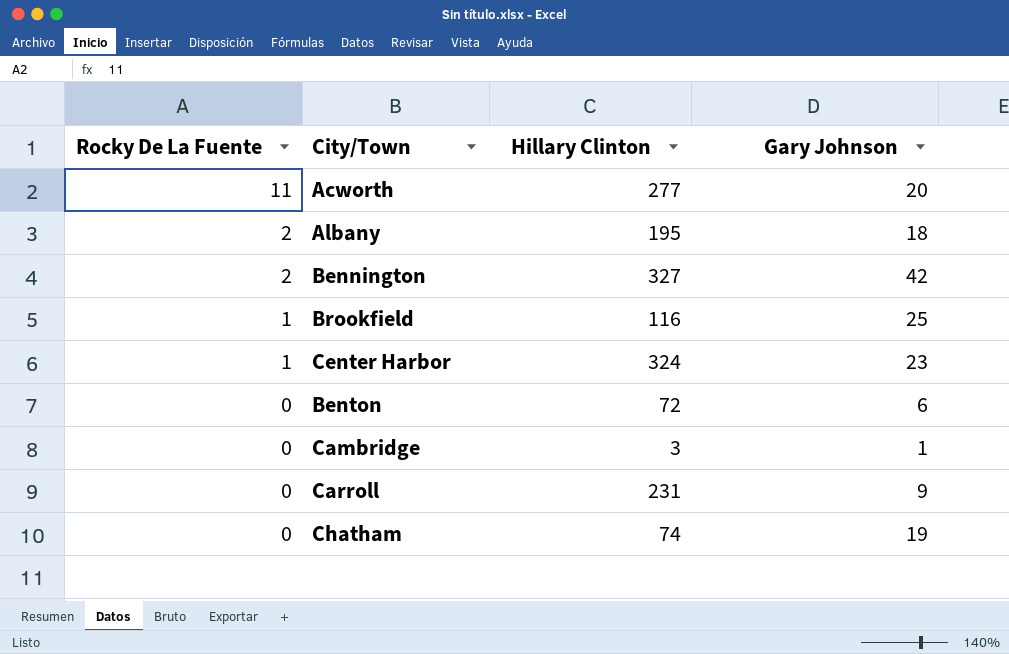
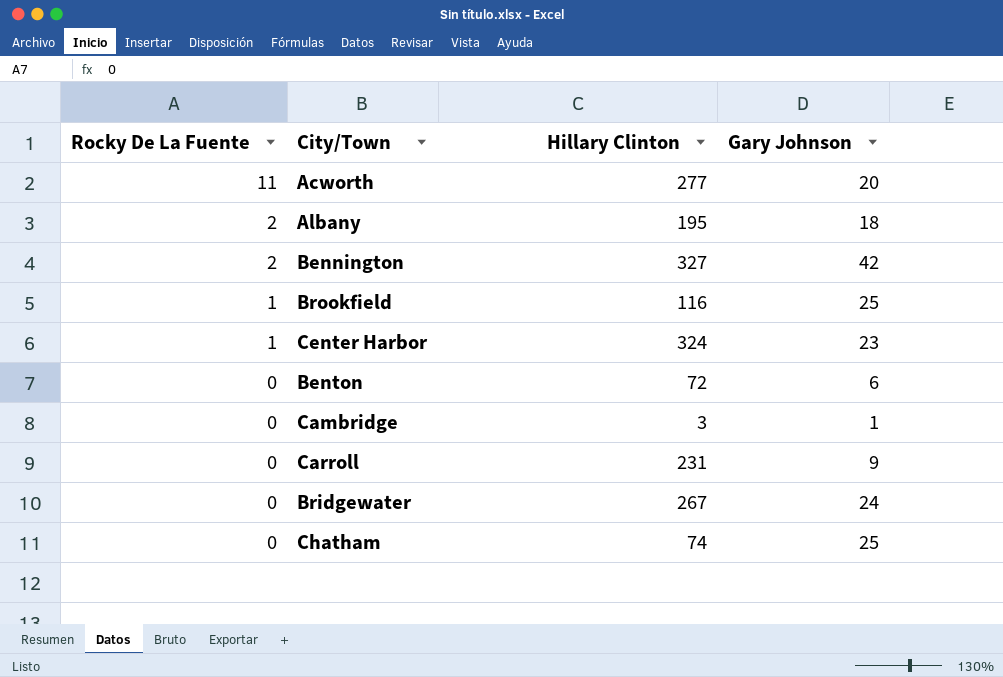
row Bridgewater: none -> 0 | 267 | 24
Chatham | Gary Johnson: 19 -> 25

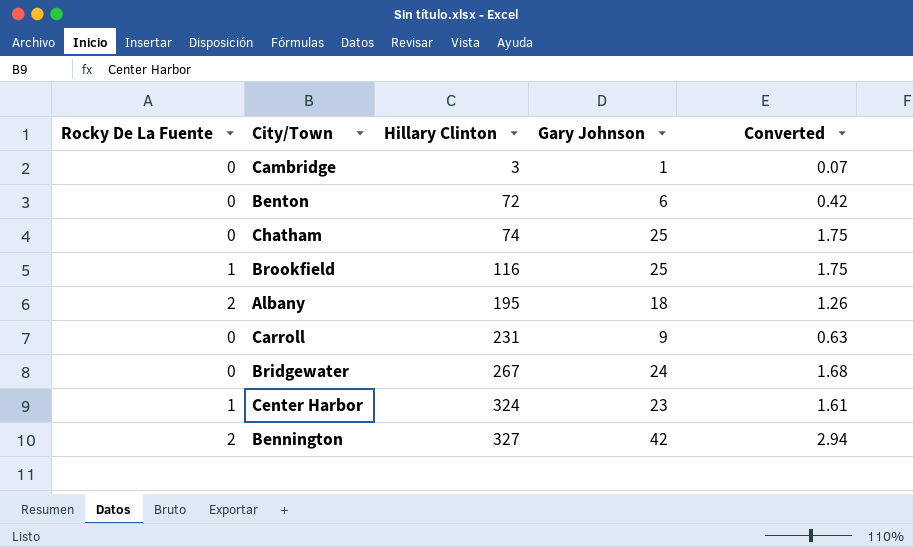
row order: Rocky De La Fuente descending -> Hillary Clinton ascending
column Converted | formula: none -> [Gary Johnson] * 0.07
row Acworth: 11 | 277 | 20 -> none

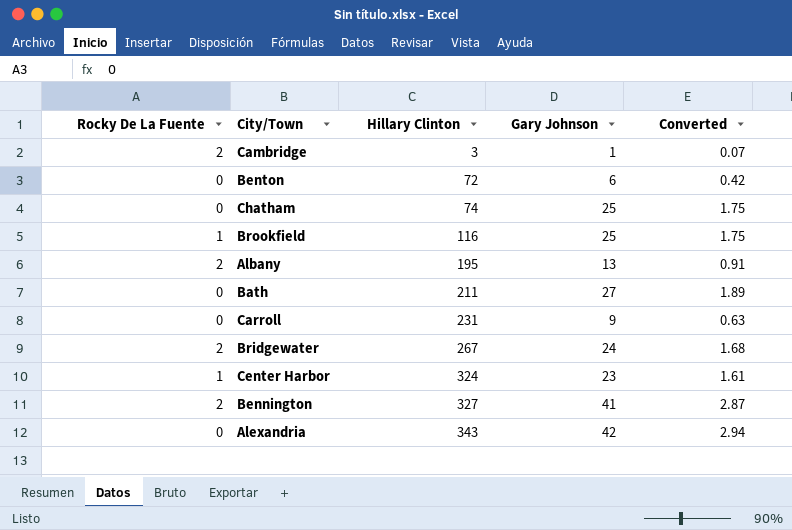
Cambridge | Rocky De La Fuente: 0 -> 2
Albany | Gary Johnson: 18 -> 13
Albany | Converted: 1.26 -> 0.91
row Bath: none -> 0 | 211 | 27 | 1.89
Bridgewater | Rocky De La Fuente: 0 -> 2
Bennington | Gary Johnson: 42 -> 41
Bennington | Converted: 2.94 -> 2.87
row Alexandria: none -> 0 | 343 | 42 | 2.94

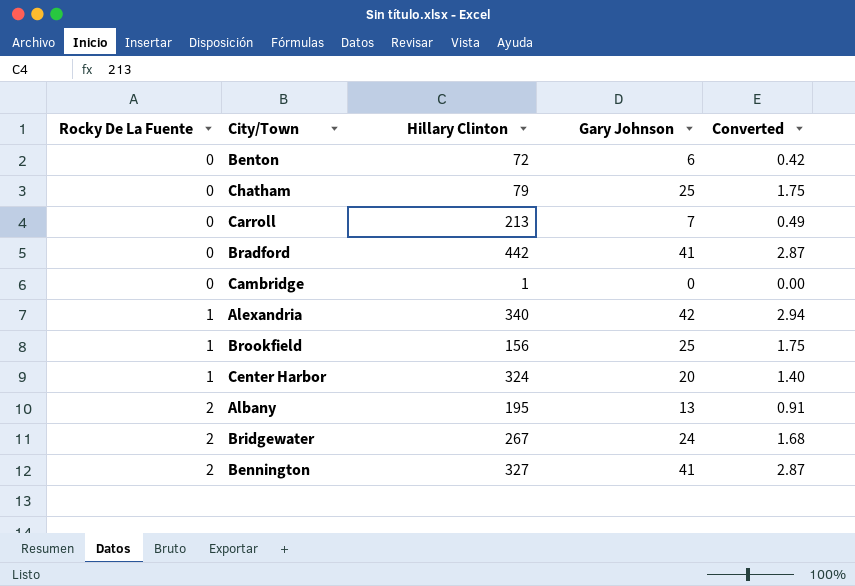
row order: Hillary Clinton ascending -> Rocky De La Fuente ascending
row Bath: 0 | 211 | 27 | 1.89 -> none
Chatham | Hillary Clinton: 74 -> 79
Carroll | Hillary Clinton: 231 -> 213
Carroll | Gary Johnson: 9 -> 7
Carroll | Converted: 0.63 -> 0.49
row Bradford: none -> 0 | 442 | 41 | 2.87
Cambridge | Rocky De La Fuente: 2 -> 0
Cambridge | Hillary Clinton: 3 -> 1
Cambridge | Gary Johnson: 1 -> 0
Cambridge | Converted: 0.07 -> 0.00
Alexandria | Rocky De La Fuente: 0 -> 1
Alexandria | Hillary Clinton: 343 -> 340
Brookfield | Hillary Clinton: 116 -> 156
Center Harbor | Gary Johnson: 23 -> 20
Center Harbor | Converted: 1.61 -> 1.40

